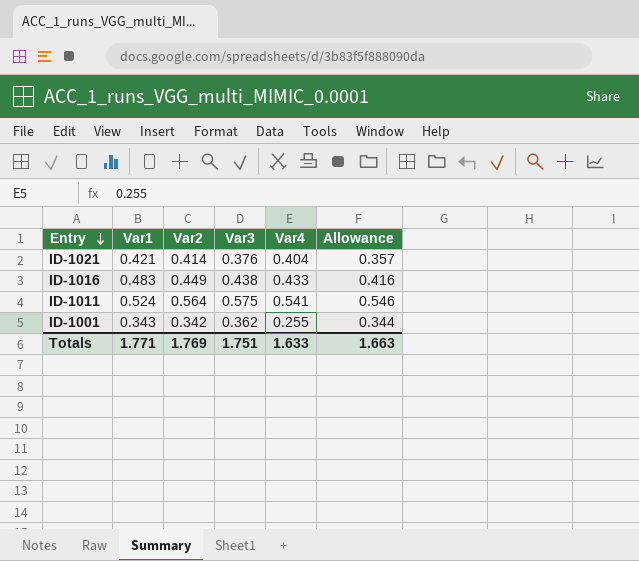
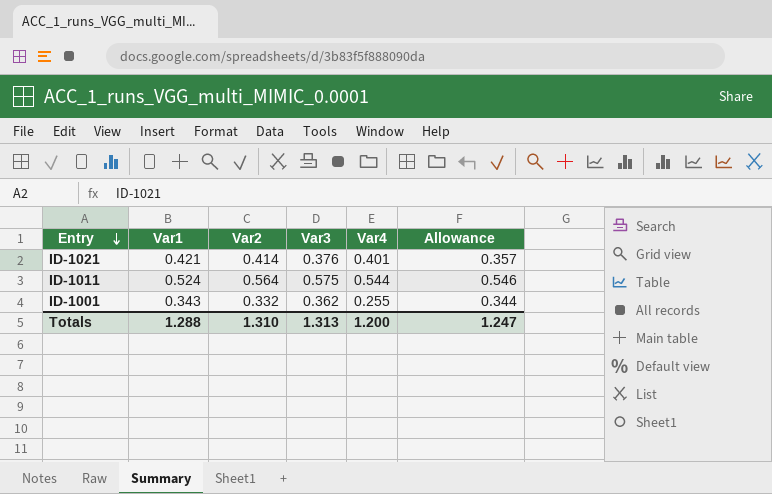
row ID-1016: 0.483 | 0.449 | 0.438 | 0.433 | 0.416 -> none
ID-1021 | Var4: 0.404 -> 0.401
ID-1011 | Var4: 0.541 -> 0.544
ID-1001 | Var2: 0.342 -> 0.332
Totals | Var1: 1.771 -> 1.288
Totals | Var2: 1.769 -> 1.310
Totals | Var3: 1.751 -> 1.313
Totals | Var4: 1.633 -> 1.200
Totals | Allowance: 1.663 -> 1.247

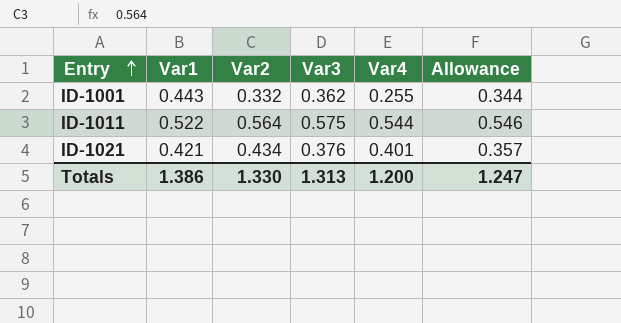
row order: Entry descending -> Entry ascending
ID-1001 | Var1: 0.343 -> 0.443
ID-1011 | Var1: 0.524 -> 0.522
ID-1021 | Var2: 0.414 -> 0.434
Totals | Var1: 1.288 -> 1.386
Totals | Var2: 1.310 -> 1.330

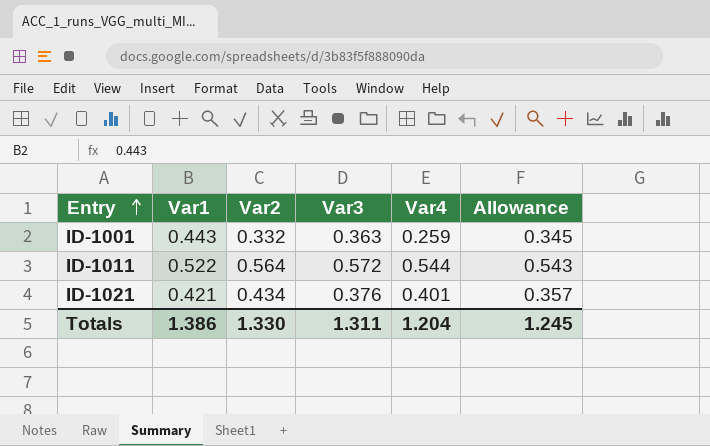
ID-1001 | Var3: 0.362 -> 0.363
ID-1001 | Var4: 0.255 -> 0.259
ID-1001 | Allowance: 0.344 -> 0.345
ID-1011 | Var3: 0.575 -> 0.572
ID-1011 | Allowance: 0.546 -> 0.543
Totals | Var3: 1.313 -> 1.311
Totals | Var4: 1.200 -> 1.204
Totals | Allowance: 1.247 -> 1.245

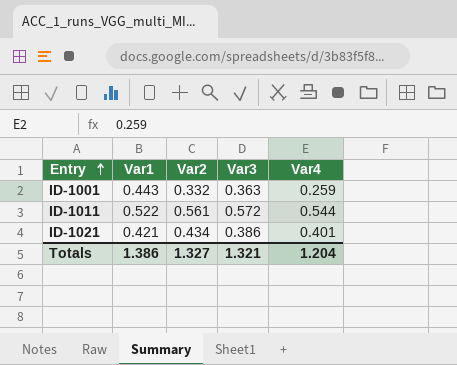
column Allowance | formula: [Var3] * 0.95 -> none
ID-1011 | Var2: 0.564 -> 0.561
ID-1021 | Var3: 0.376 -> 0.386
Totals | Var2: 1.330 -> 1.327
Totals | Var3: 1.311 -> 1.321

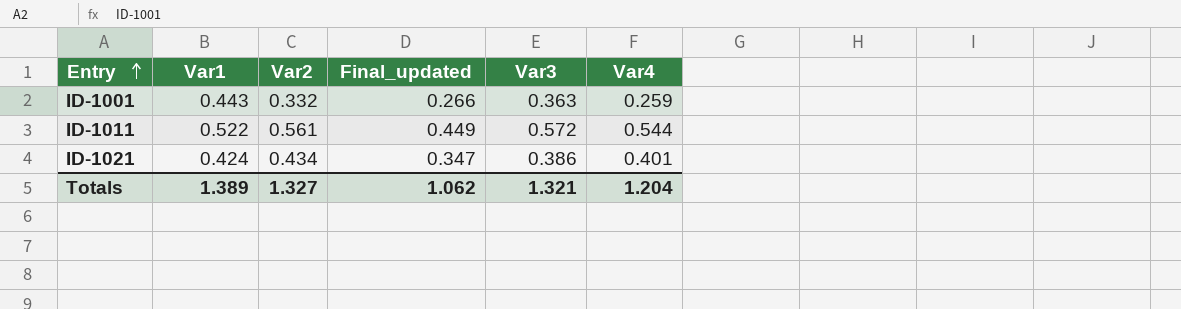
column Final_updated | formula: none -> [Var2] * 0.8
ID-1021 | Var1: 0.421 -> 0.424
Totals | Var1: 1.386 -> 1.389

